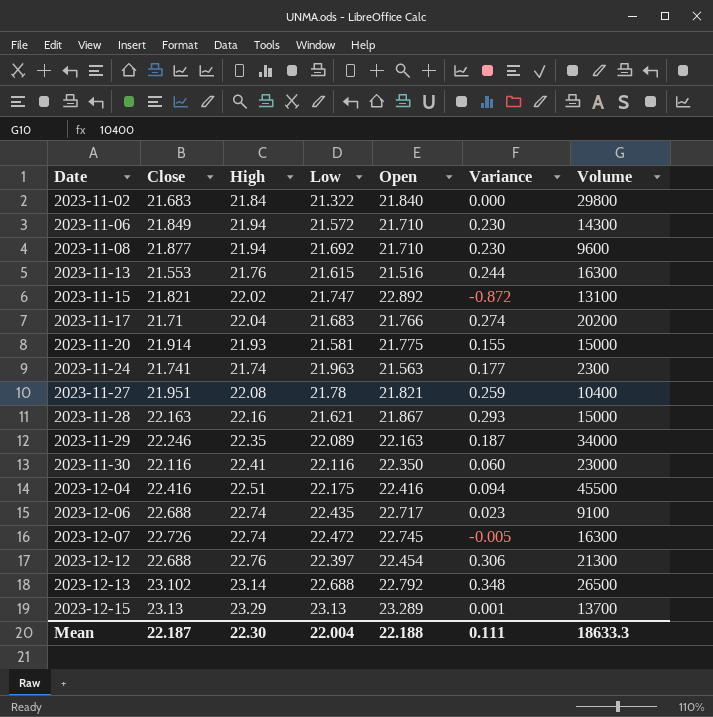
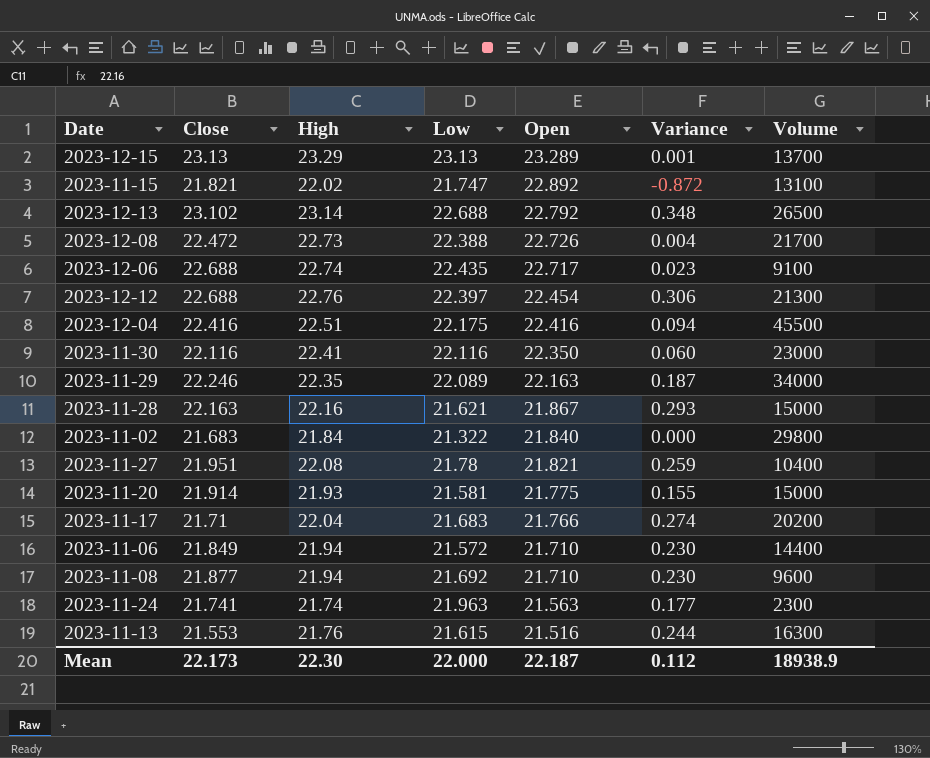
row order: Date ascending -> Open descending
row 2023-12-07: 22.726 | 22.74 | 22.472 | 22.745 | -0.005 | 16300 -> none
row 2023-12-08: none -> 22.472 | 22.73 | 22.388 | 22.726 | 0.004 | 21700
2023-11-06 | Volume: 14300 -> 14400
Mean | Close: 22.187 -> 22.173
Mean | Low: 22.004 -> 22.000
Mean | Open: 22.188 -> 22.187
Mean | Variance: 0.111 -> 0.112
Mean | Volume: 18633.3 -> 18938.9

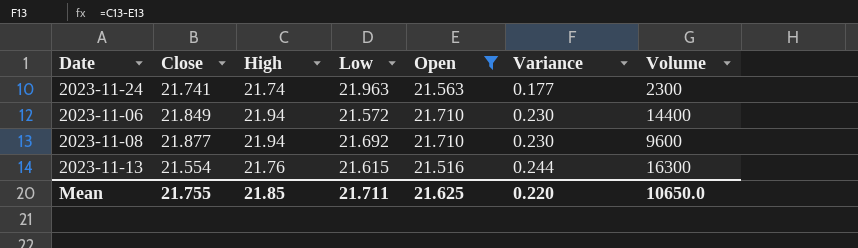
filter: none -> Open <= 21.710
row order: Open descending -> Variance ascending
2023-11-13 | Close: 21.553 -> 21.554
Mean | Close: 22.173 -> 21.755
Mean | High: 22.30 -> 21.85
Mean | Low: 22.000 -> 21.711
Mean | Open: 22.187 -> 21.625
Mean | Variance: 0.112 -> 0.220
Mean | Volume: 18938.9 -> 10650.0

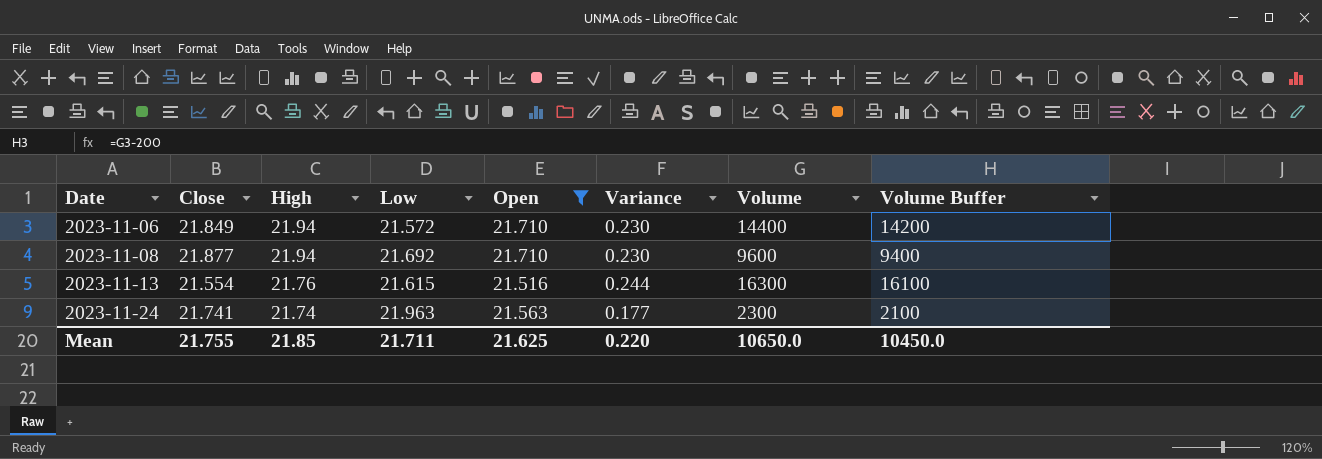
row order: Variance ascending -> Date ascending
column Volume Buffer | formula: none -> [Volume] - 200

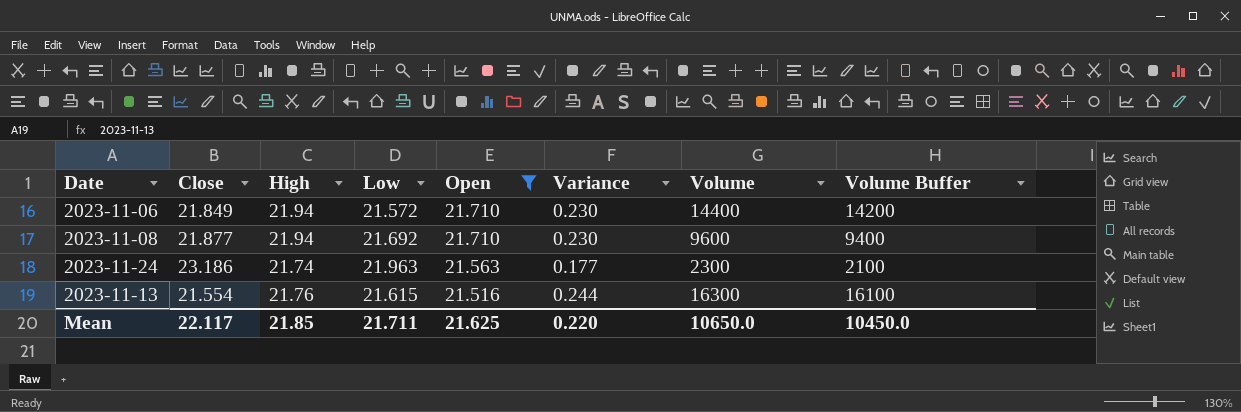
row order: Date ascending -> Open descending
2023-11-24 | Close: 21.741 -> 23.186
Mean | Close: 21.755 -> 22.117

